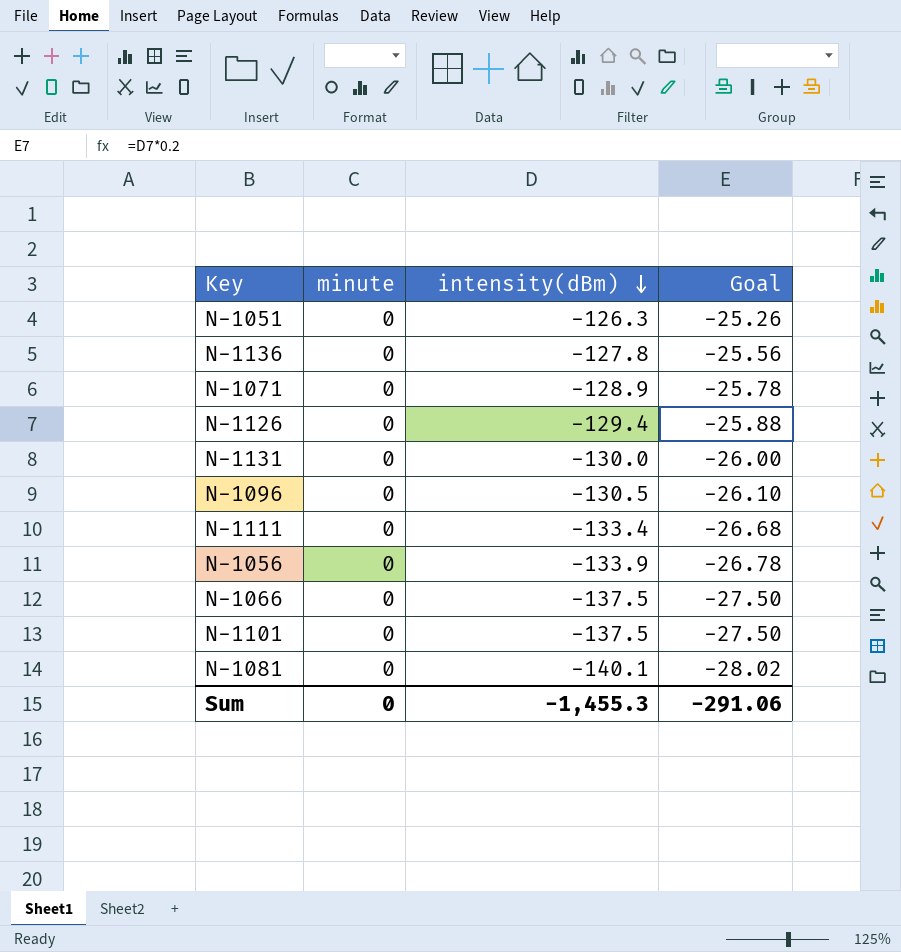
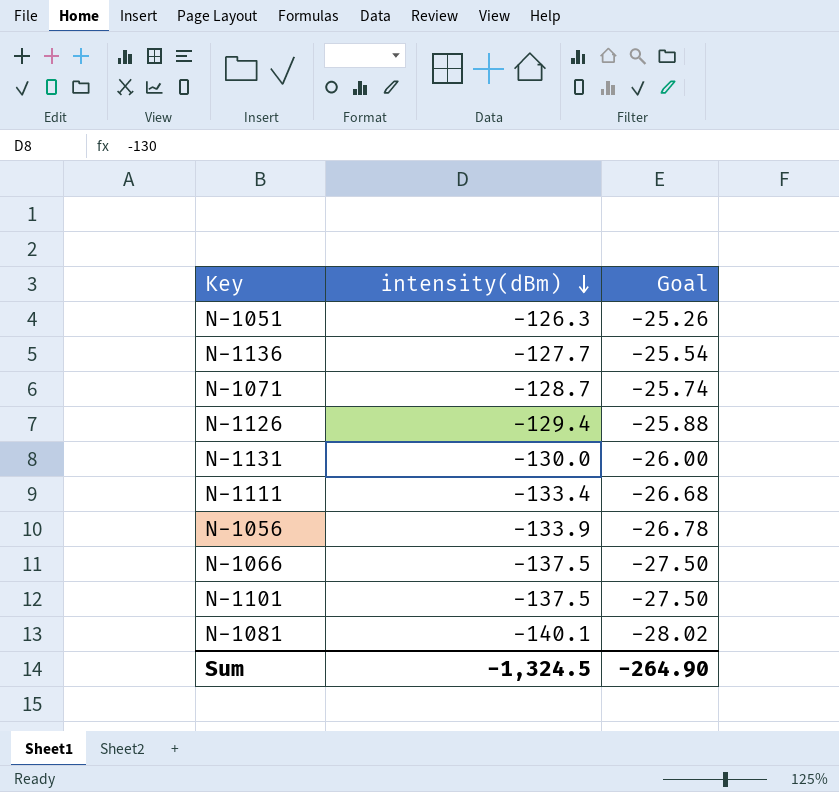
column minute | position: 2 -> none
row N-1096: 0 | -130.5 | -26.10 -> none
N-1136 | intensity(dBm): -127.8 -> -127.7
N-1136 | Goal: -25.56 -> -25.54
N-1071 | intensity(dBm): -128.9 -> -128.7
N-1071 | Goal: -25.78 -> -25.74
Sum | intensity(dBm): -1,455.3 -> -1,324.5
Sum | Goal: -291.06 -> -264.90

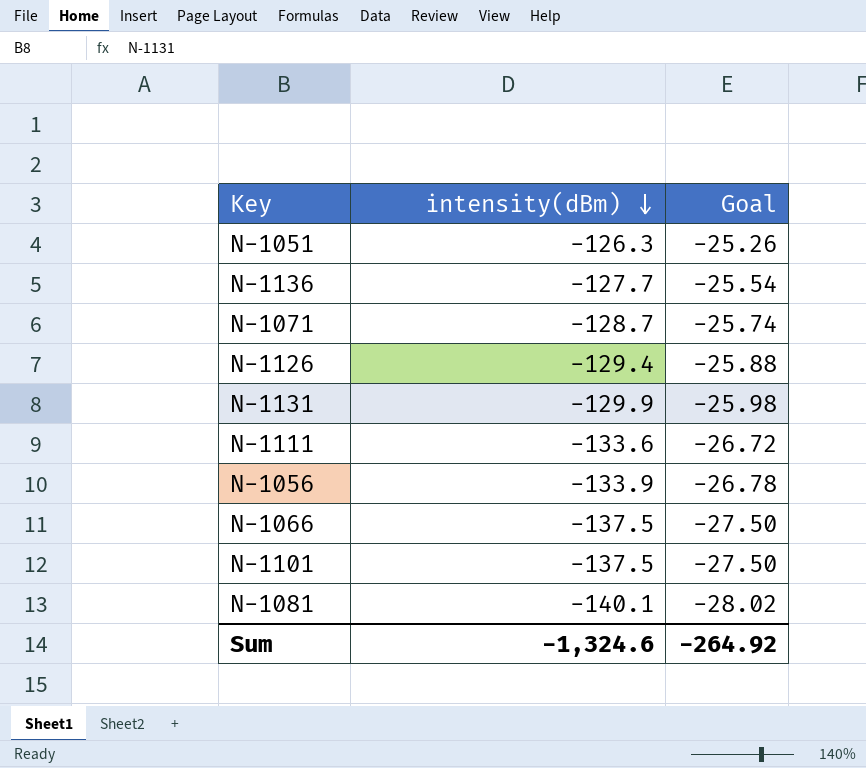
N-1131 | intensity(dBm): -130.0 -> -129.9
N-1131 | Goal: -26.00 -> -25.98
N-1111 | intensity(dBm): -133.4 -> -133.6
N-1111 | Goal: -26.68 -> -26.72
Sum | intensity(dBm): -1,324.5 -> -1,324.6
Sum | Goal: -264.90 -> -264.92

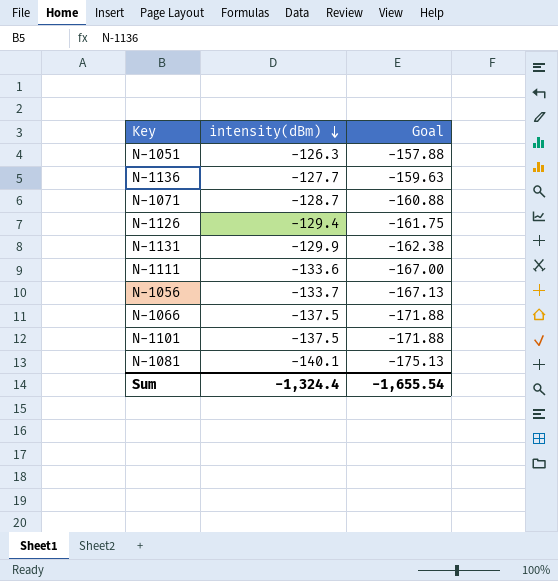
column Goal | formula: [intensity(dBm)] * 0.2 -> [intensity(dBm)] * 1.25
N-1056 | intensity(dBm): -133.9 -> -133.7
Sum | intensity(dBm): -1,324.6 -> -1,324.4
Sum | Goal: -264.92 -> -1,655.54

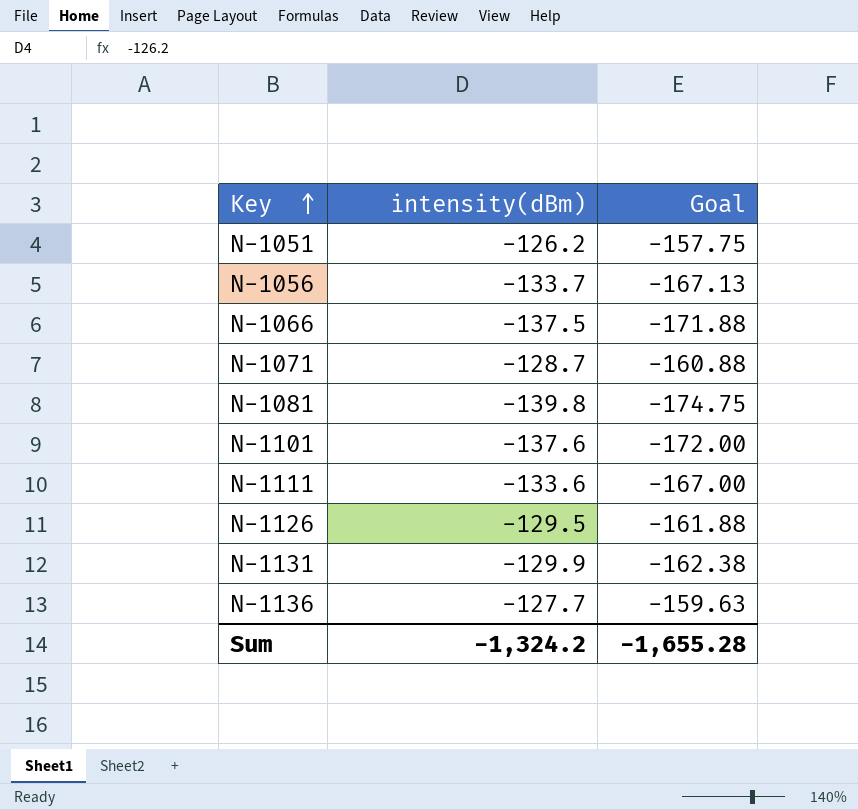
row order: intensity(dBm) descending -> Key ascending
N-1051 | intensity(dBm): -126.3 -> -126.2
N-1051 | Goal: -157.88 -> -157.75
N-1081 | intensity(dBm): -140.1 -> -139.8
N-1081 | Goal: -175.13 -> -174.75
N-1101 | intensity(dBm): -137.5 -> -137.6
N-1101 | Goal: -171.88 -> -172.00
N-1126 | intensity(dBm): -129.4 -> -129.5
N-1126 | Goal: -161.75 -> -161.88
Sum | intensity(dBm): -1,324.4 -> -1,324.2
Sum | Goal: -1,655.54 -> -1,655.28

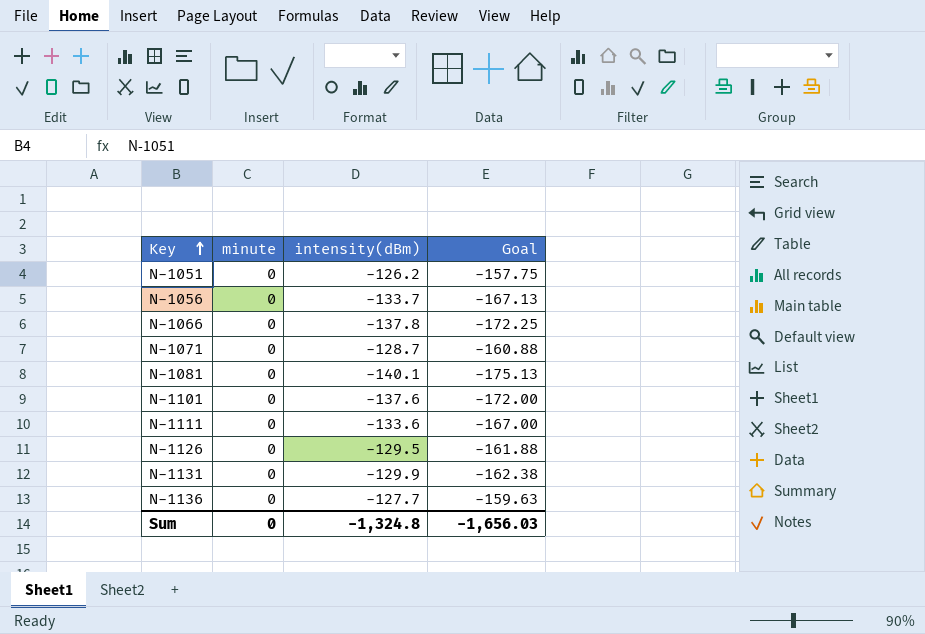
column minute | position: none -> 2
N-1066 | intensity(dBm): -137.5 -> -137.8
N-1066 | Goal: -171.88 -> -172.25
N-1081 | intensity(dBm): -139.8 -> -140.1
N-1081 | Goal: -174.75 -> -175.13
Sum | intensity(dBm): -1,324.2 -> -1,324.8
Sum | Goal: -1,655.28 -> -1,656.03

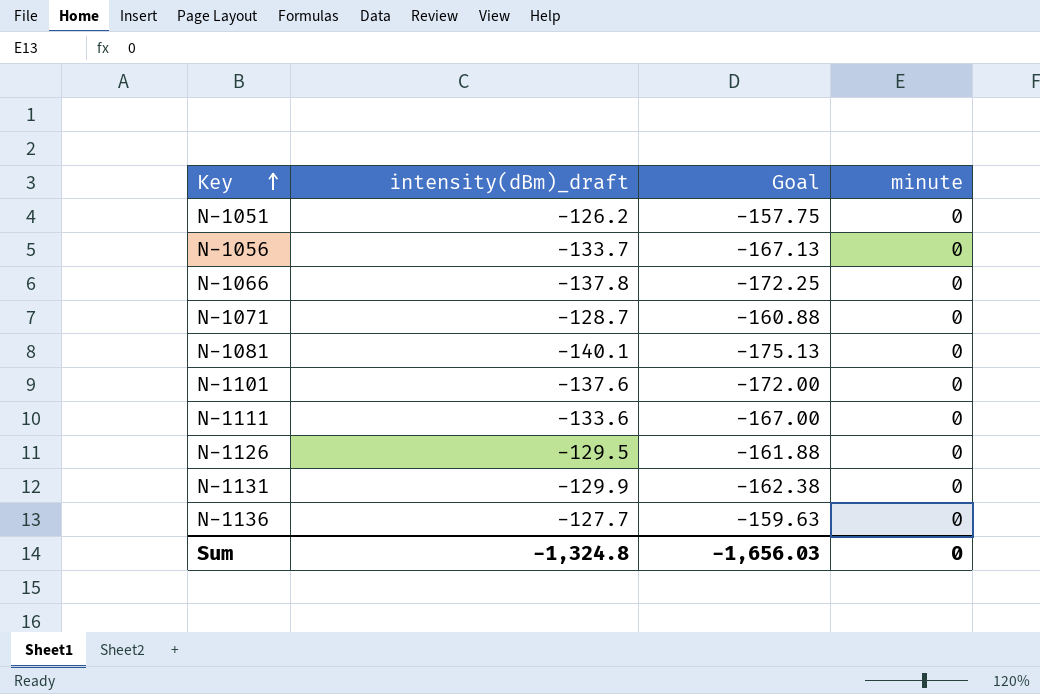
column name: intensity(dBm) -> intensity(dBm)_draft
column minute | position: 2 -> 4

